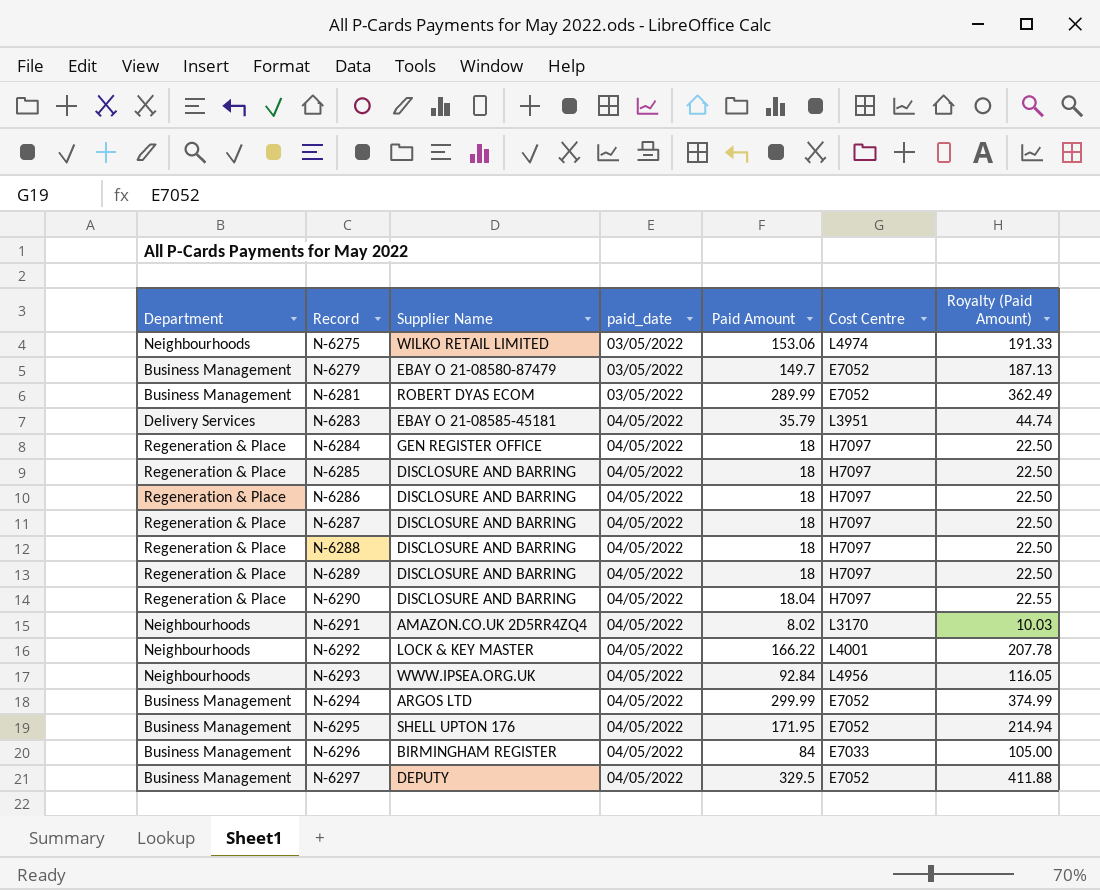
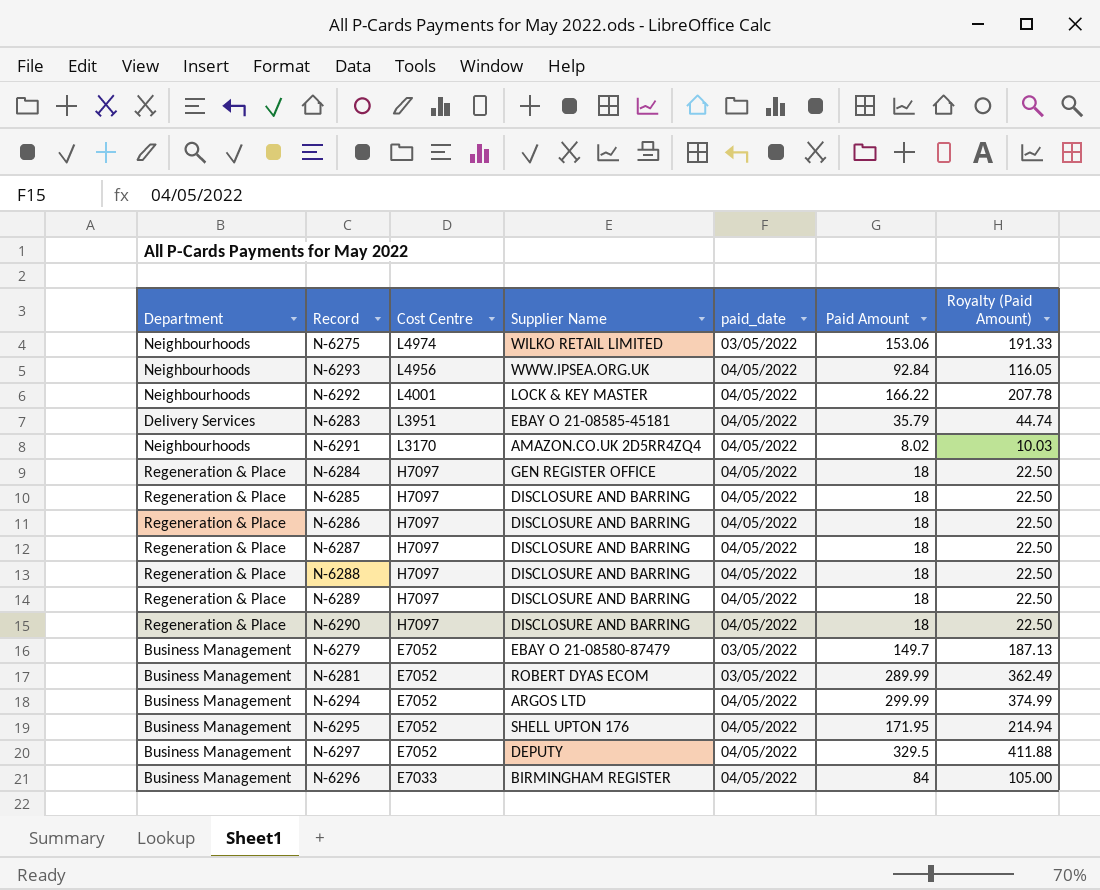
row order: Record ascending -> Cost Centre descending
column Cost Centre | position: 6 -> 3
N-6290 | Paid Amount: 18.04 -> 18
N-6290 | Royalty (Paid Amount): 22.55 -> 22.50

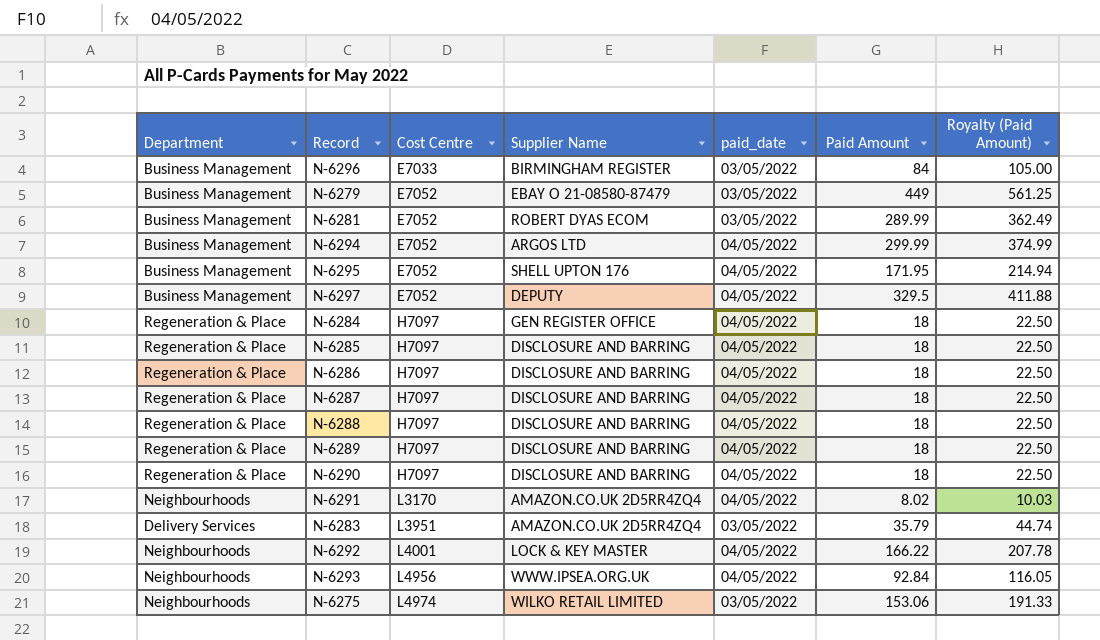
row order: Cost Centre descending -> Cost Centre ascending
N-6296 | paid_date: 04/05/2022 -> 03/05/2022
N-6279 | Paid Amount: 149.7 -> 449
N-6279 | Royalty (Paid Amount): 187.13 -> 561.25
N-6283 | Supplier Name: EBAY O 21-08585-45181 -> AMAZON.CO.UK 2D5RR4ZQ4
N-6283 | paid_date: 04/05/2022 -> 03/05/2022

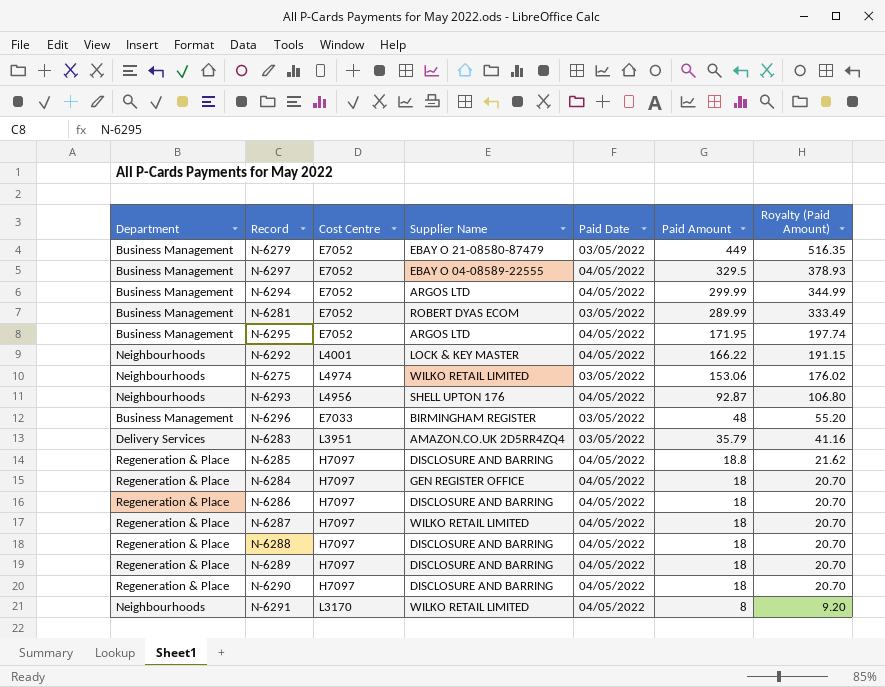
row order: Cost Centre ascending -> Paid Amount descending
column name: paid_date -> Paid Date
column Royalty (Paid Amount) | formula: [Paid Amount] * 1.25 -> [Paid Amount] * 1.15
N-6297 | Supplier Name: DEPUTY -> EBAY O 04-08589-22555
N-6295 | Supplier Name: SHELL UPTON 176 -> ARGOS LTD
N-6293 | Supplier Name: WWW.IPSEA.ORG.UK -> SHELL UPTON 176
N-6293 | Paid Amount: 92.84 -> 92.87
N-6296 | Paid Amount: 84 -> 48
N-6285 | Paid Amount: 18 -> 18.8
N-6287 | Supplier Name: DISCLOSURE AND BARRING -> WILKO RETAIL LIMITED
N-6291 | Supplier Name: AMAZON.CO.UK 2D5RR4ZQ4 -> WILKO RETAIL LIMITED
N-6291 | Paid Amount: 8.02 -> 8

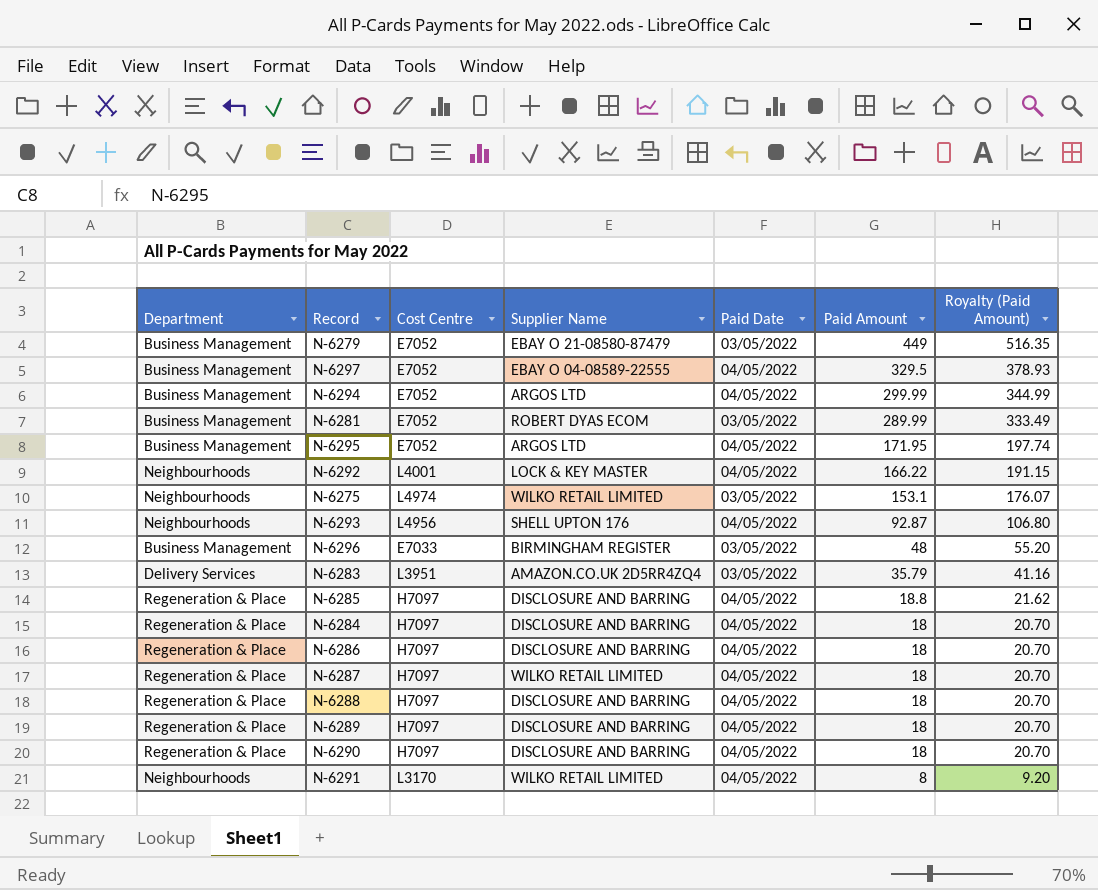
N-6275 | Paid Amount: 153.06 -> 153.1
N-6275 | Royalty (Paid Amount): 176.02 -> 176.07
N-6284 | Supplier Name: GEN REGISTER OFFICE -> DISCLOSURE AND BARRING

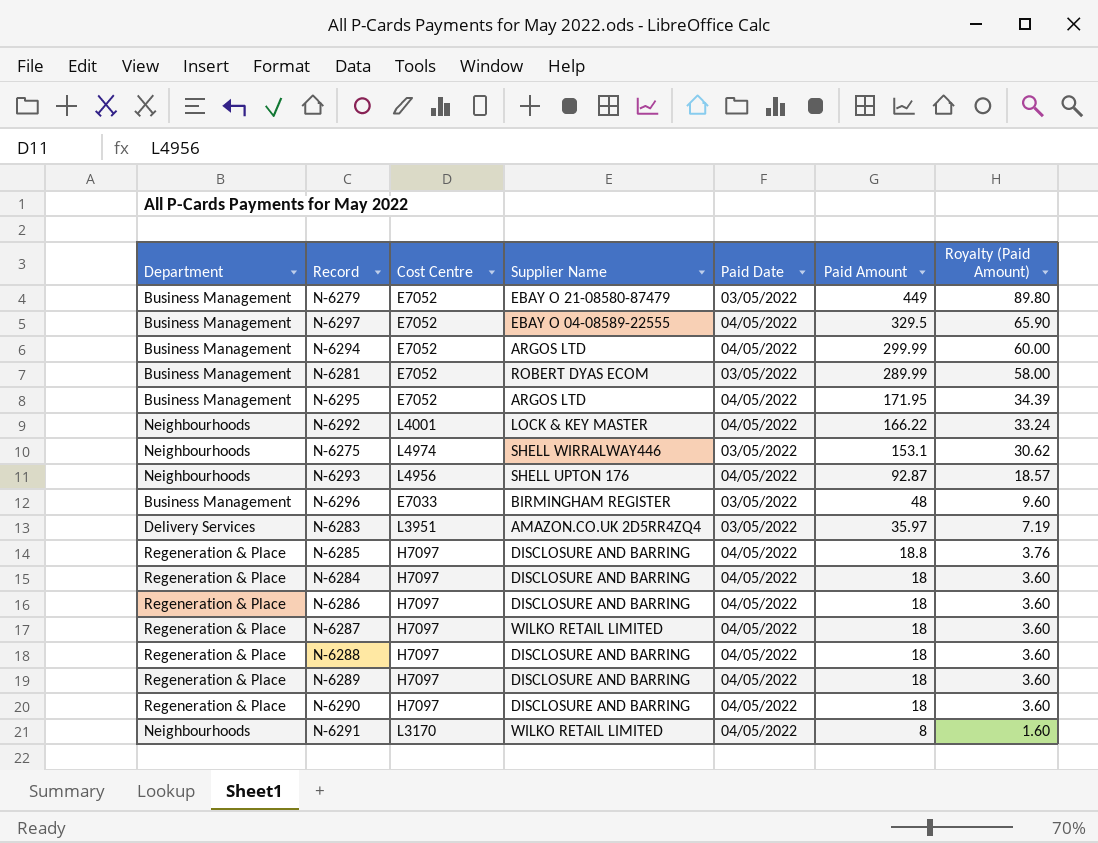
column Royalty (Paid Amount) | formula: [Paid Amount] * 1.15 -> [Paid Amount] * 0.2
N-6275 | Supplier Name: WILKO RETAIL LIMITED -> SHELL WIRRALWAY446
N-6283 | Paid Amount: 35.79 -> 35.97

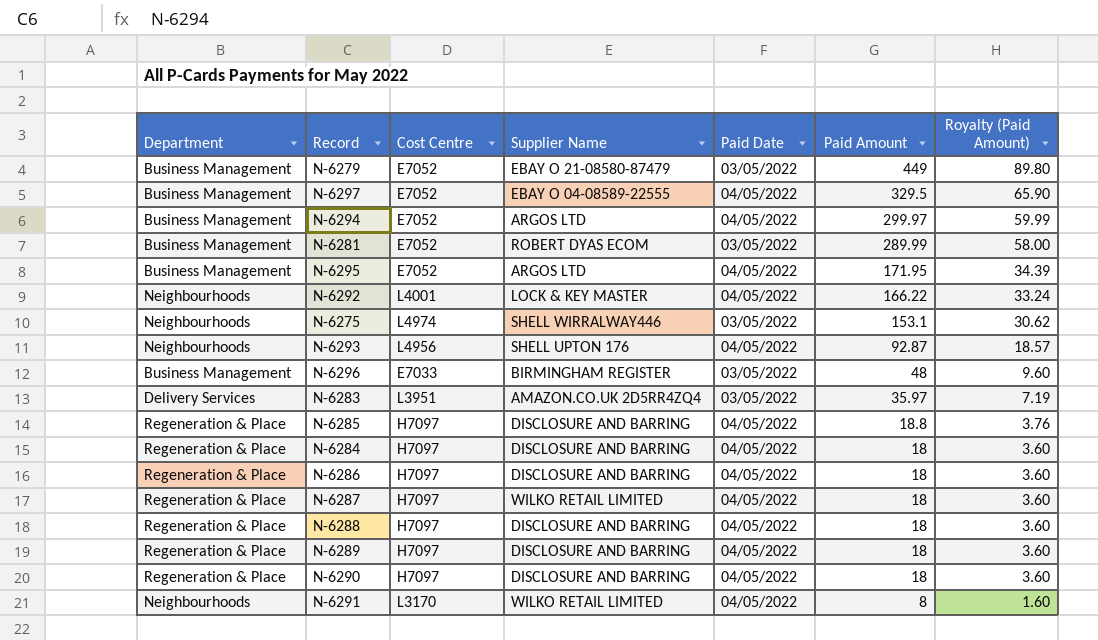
N-6294 | Paid Amount: 299.99 -> 299.97
N-6294 | Royalty (Paid Amount): 60.00 -> 59.99

